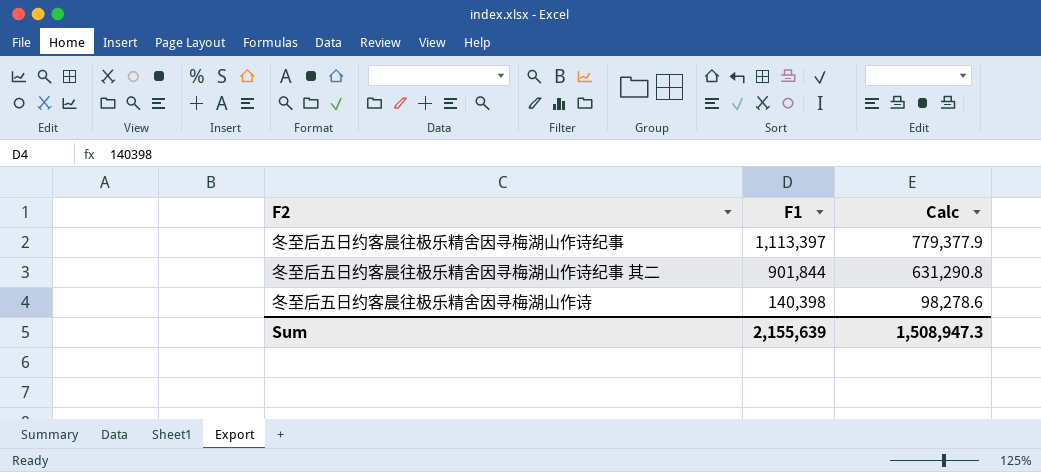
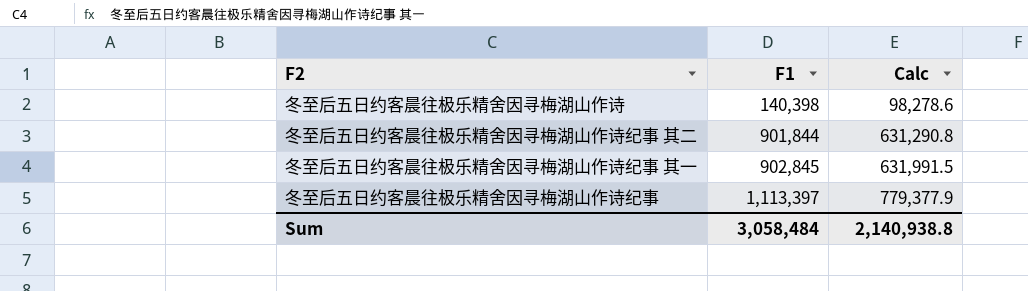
row order: F1 descending -> F1 ascending
row 冬至后五日约客晨往极乐精舍因寻梅湖山作诗纪事 其一: none -> 902,845 | 631,991.5
Sum | F1: 2,155,639 -> 3,058,484
Sum | Calc: 1,508,947.3 -> 2,140,938.8

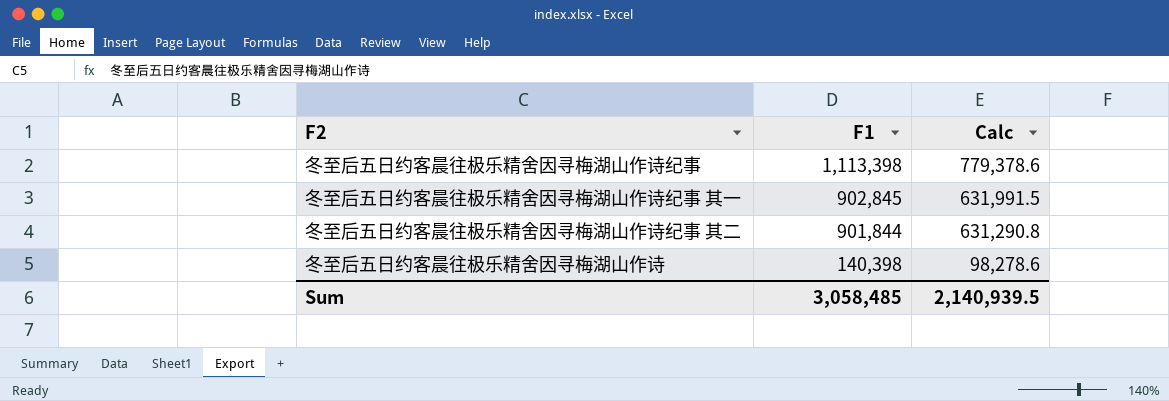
row order: F1 ascending -> F1 descending
冬至后五日约客晨往极乐精舍因寻梅湖山作诗纪事 | F1: 1,113,397 -> 1,113,398
冬至后五日约客晨往极乐精舍因寻梅湖山作诗纪事 | Calc: 779,377.9 -> 779,378.6
Sum | F1: 3,058,484 -> 3,058,485
Sum | Calc: 2,140,938.8 -> 2,140,939.5

